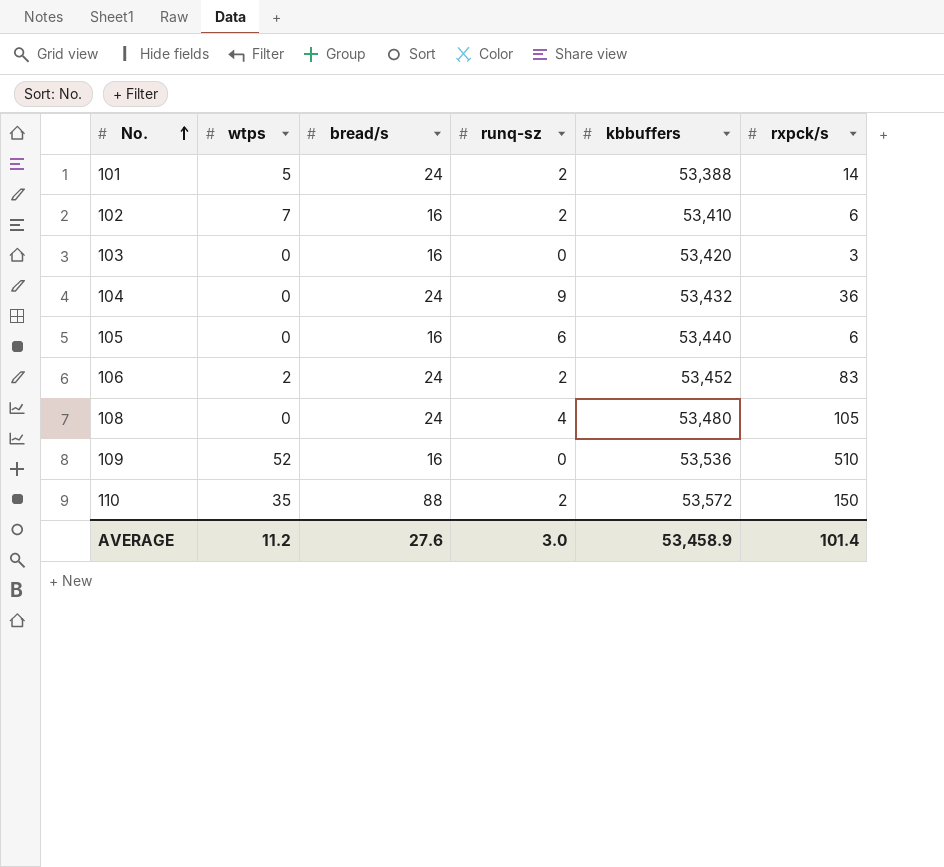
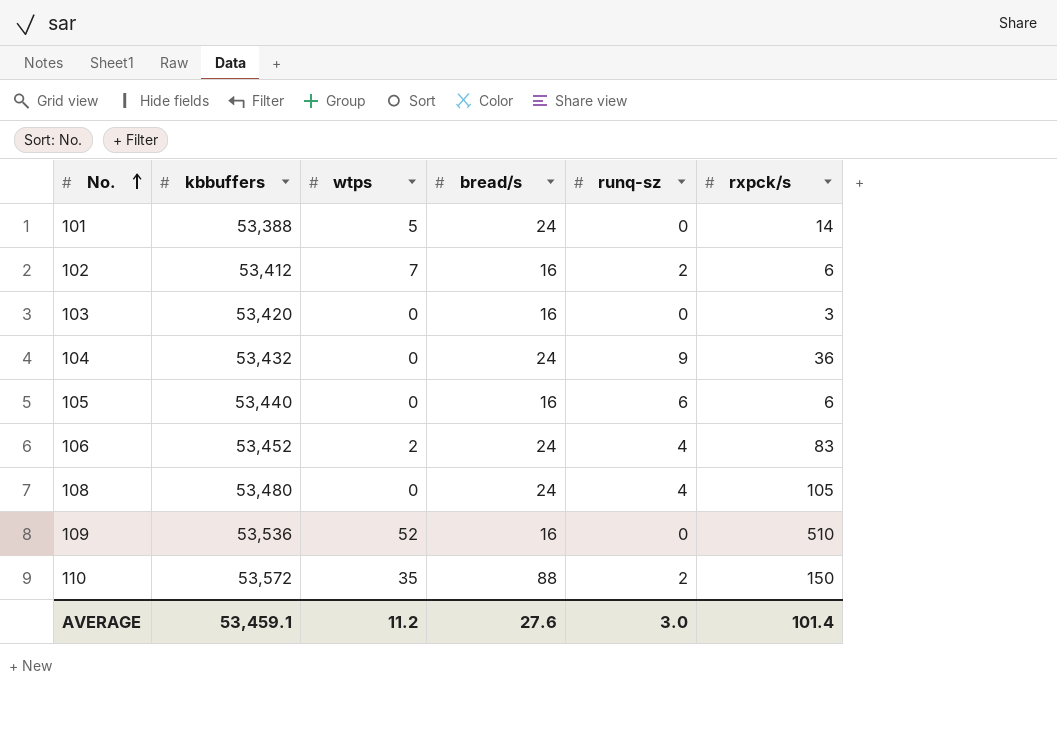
column kbbuffers | position: 5 -> 2
101 | runq-sz: 2 -> 0
102 | kbbuffers: 53,410 -> 53,412
106 | runq-sz: 2 -> 4
AVERAGE | kbbuffers: 53,458.9 -> 53,459.1

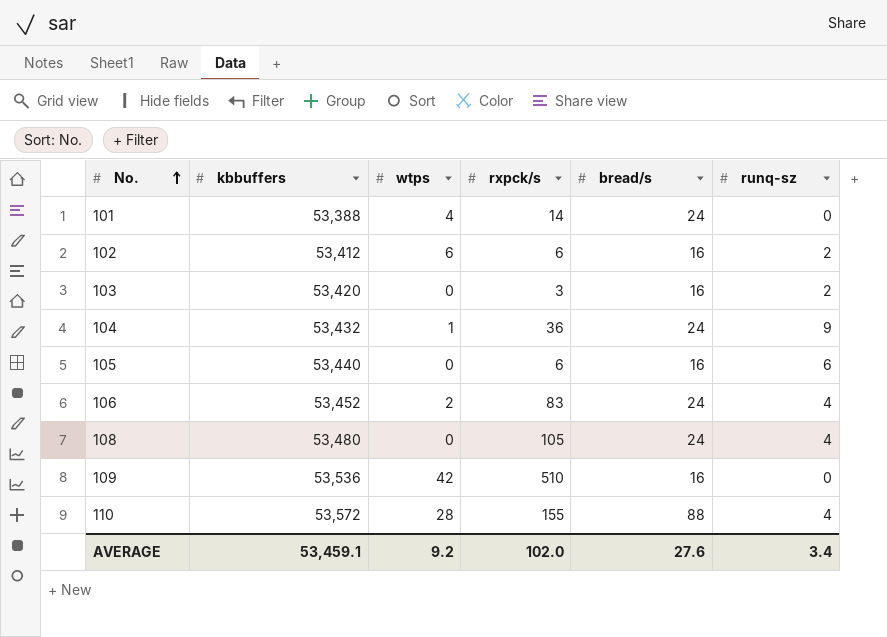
column rxpck/s | position: 6 -> 4
101 | wtps: 5 -> 4
102 | wtps: 7 -> 6
103 | runq-sz: 0 -> 2
104 | wtps: 0 -> 1
109 | wtps: 52 -> 42
110 | wtps: 35 -> 28
110 | rxpck/s: 150 -> 155
110 | runq-sz: 2 -> 4
AVERAGE | wtps: 11.2 -> 9.2
AVERAGE | rxpck/s: 101.4 -> 102.0
AVERAGE | runq-sz: 3.0 -> 3.4

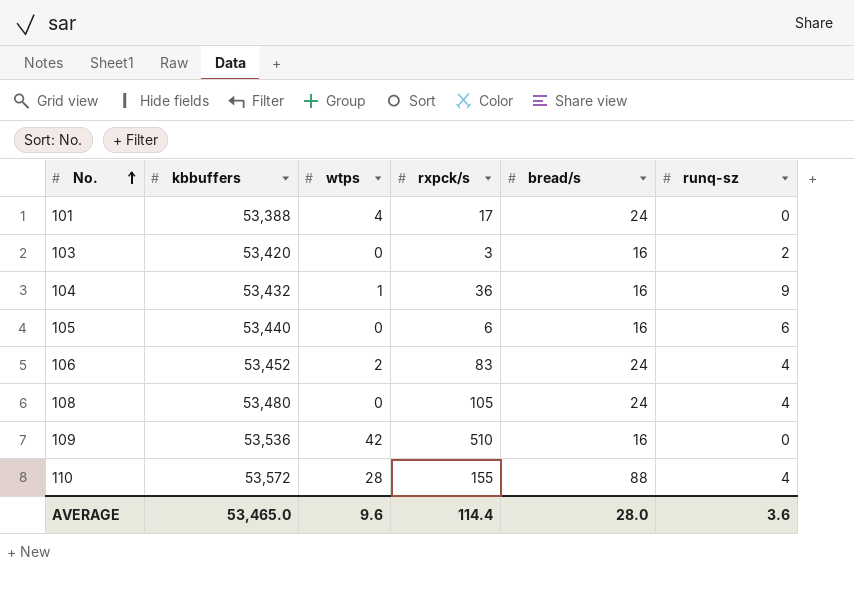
row 102: 53,412 | 6 | 6 | 16 | 2 -> none
101 | rxpck/s: 14 -> 17
104 | bread/s: 24 -> 16
AVERAGE | kbbuffers: 53,459.1 -> 53,465.0
AVERAGE | wtps: 9.2 -> 9.6
AVERAGE | rxpck/s: 102.0 -> 114.4
AVERAGE | bread/s: 27.6 -> 28.0
AVERAGE | runq-sz: 3.4 -> 3.6

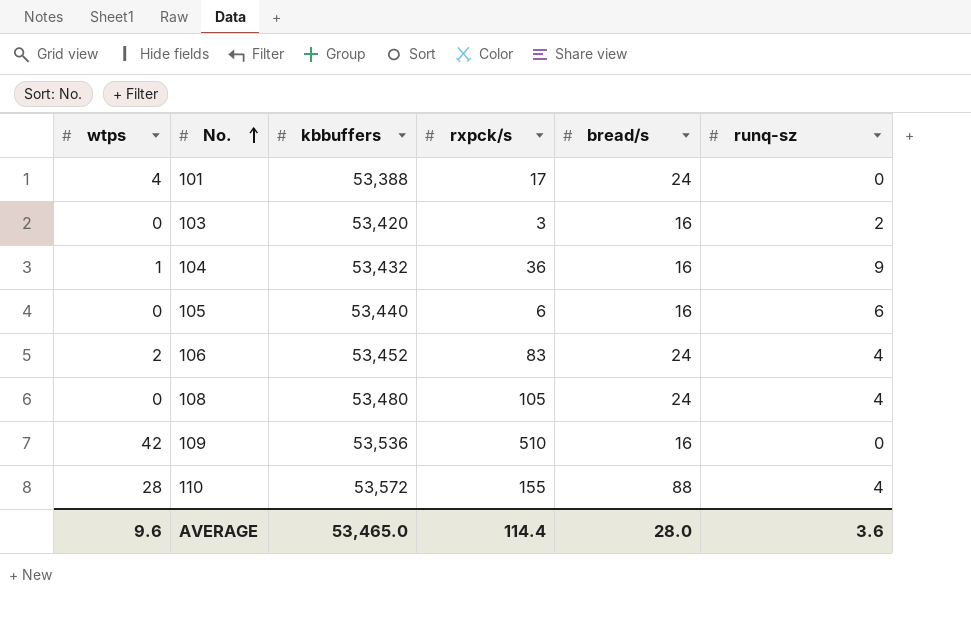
column wtps | position: 3 -> 1

